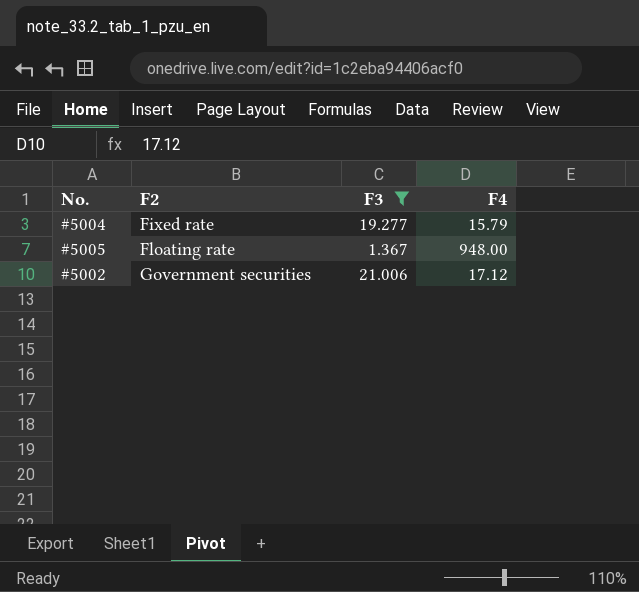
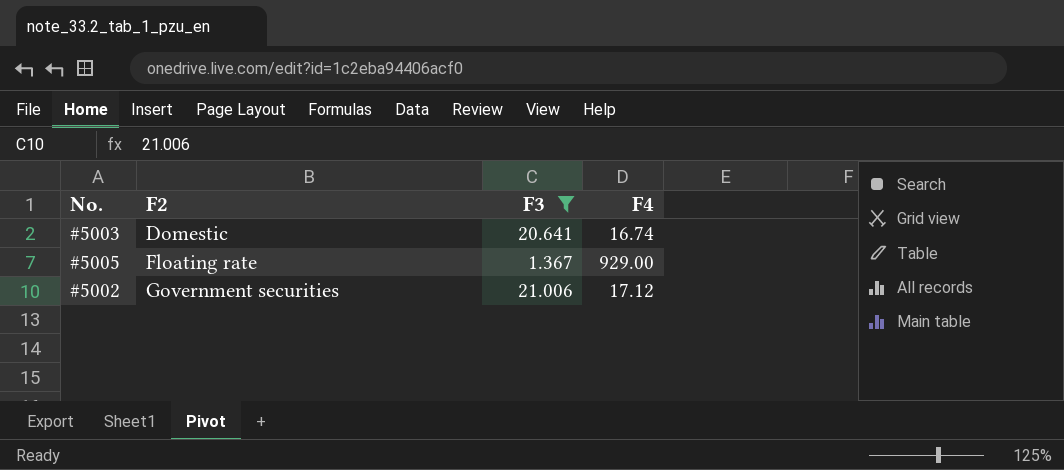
row #5004: Fixed rate | 19.277 | 15.79 -> none
row #5003: none -> Domestic | 20.641 | 16.74
#5005 | F4: 948.00 -> 929.00

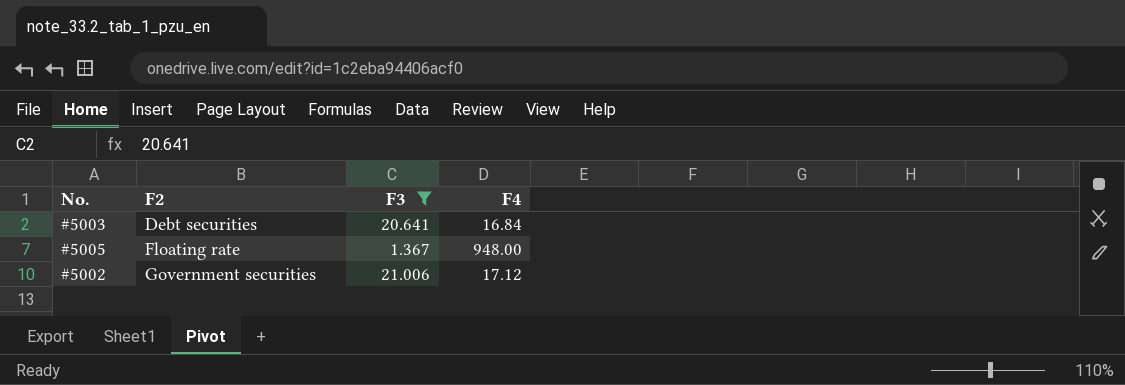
#5003 | F2: Domestic -> Debt securities
#5003 | F4: 16.74 -> 16.84
#5005 | F4: 929.00 -> 948.00

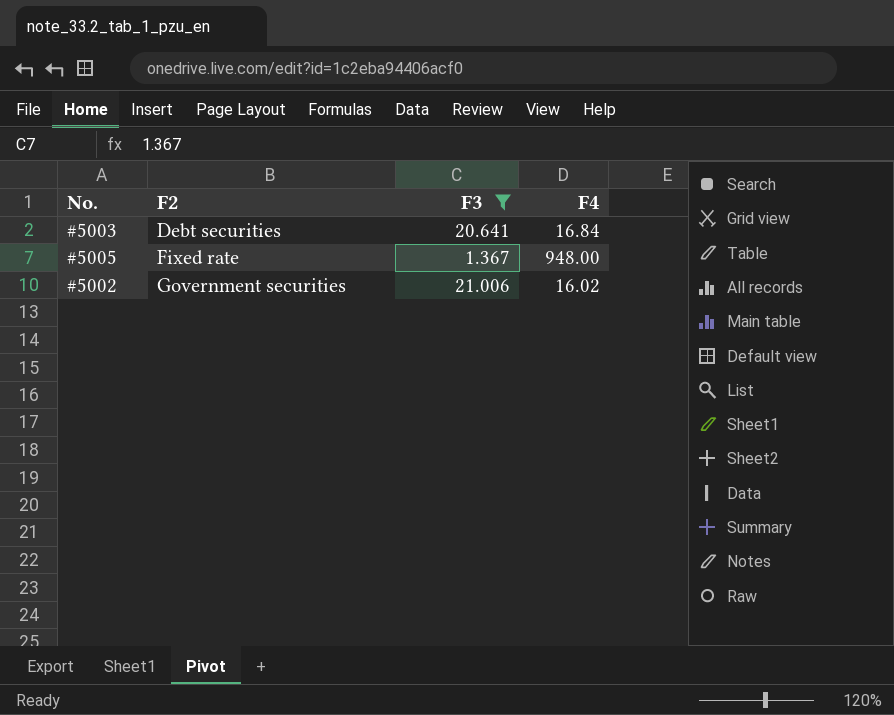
#5005 | F2: Floating rate -> Fixed rate
#5002 | F4: 17.12 -> 16.02

